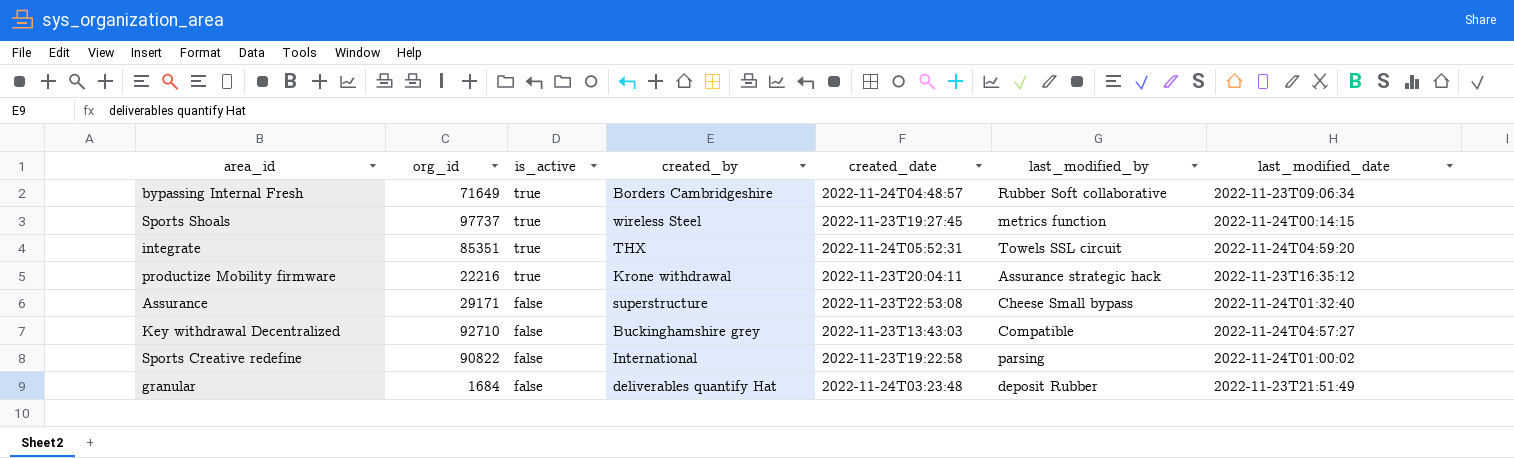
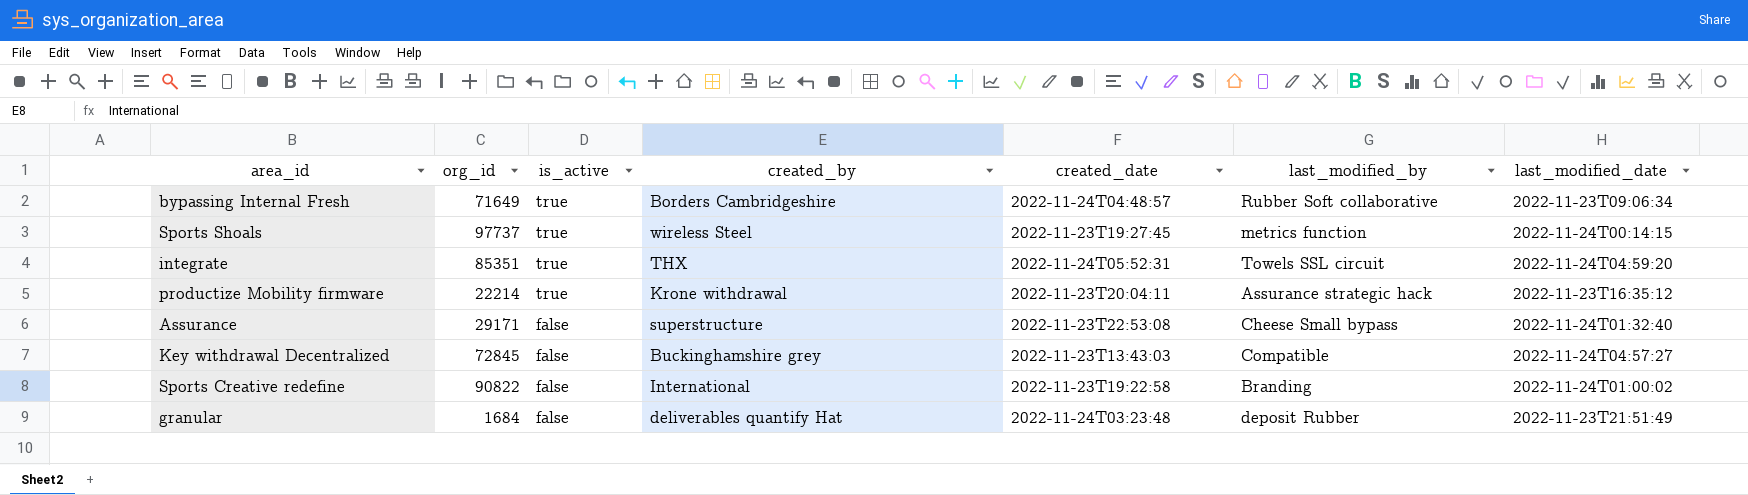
productize Mobility firmware | org_id: 22216 -> 22214
Key withdrawal Decentralized | org_id: 92710 -> 72845
Sports Creative redefine | last_modified_by: parsing -> Branding

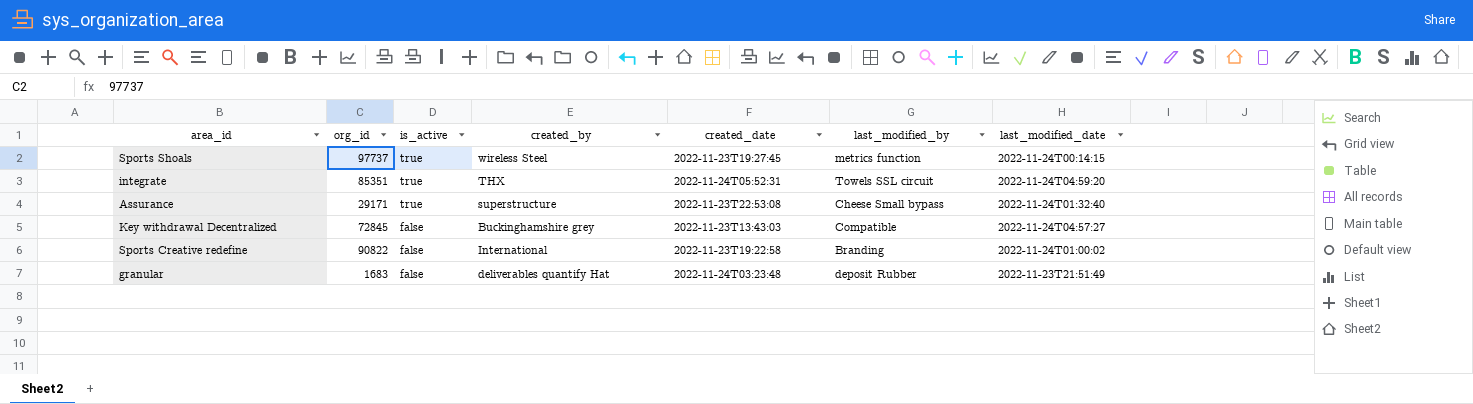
row bypassing Internal Fresh: 71649 | true | Borders Cambridgeshire | 2022-11-24T04:48:57 | Rubber Soft collaborative | 2022-11-23T09:06:34 -> none
row productize Mobility firmware: 22214 | true | Krone withdrawal | 2022-11-23T20:04:11 | Assurance strategic hack | 2022-11-23T16:35:12 -> none
Assurance | is_active: false -> true
granular | org_id: 1684 -> 1683

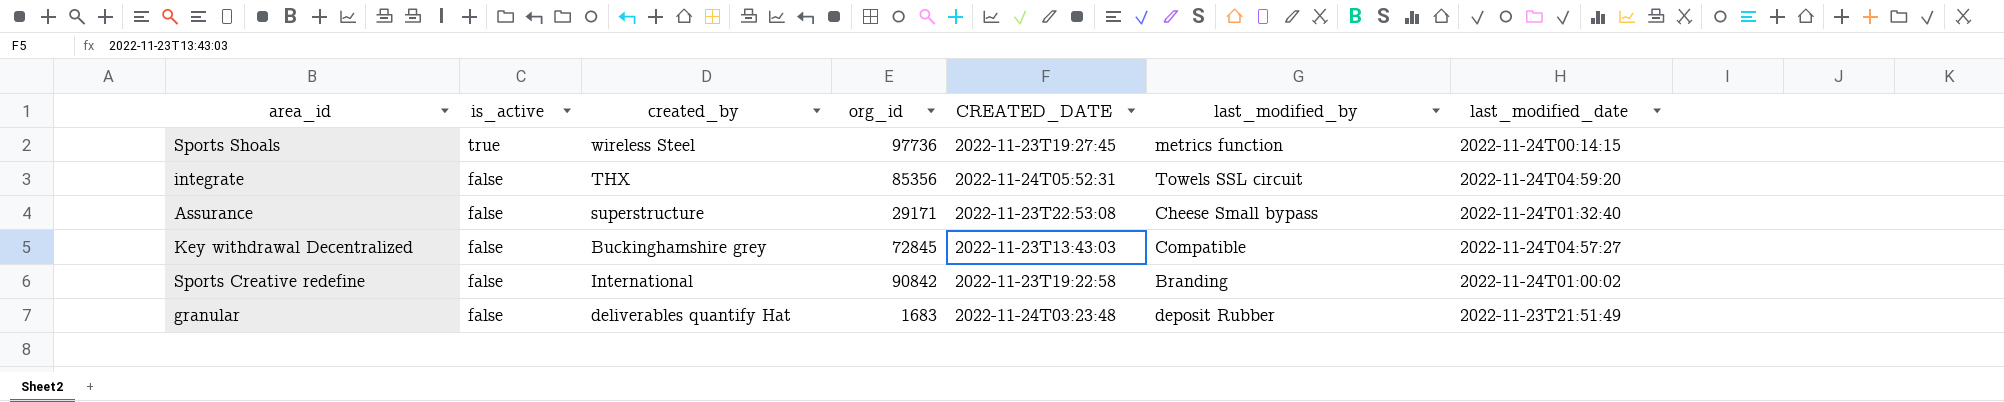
column org_id | position: 2 -> 4
column name: created_date -> CREATED_DATE
Sports Shoals | org_id: 97737 -> 97736
integrate | is_active: true -> false
integrate | org_id: 85351 -> 85356
Assurance | is_active: true -> false
Sports Creative redefine | org_id: 90822 -> 90842

